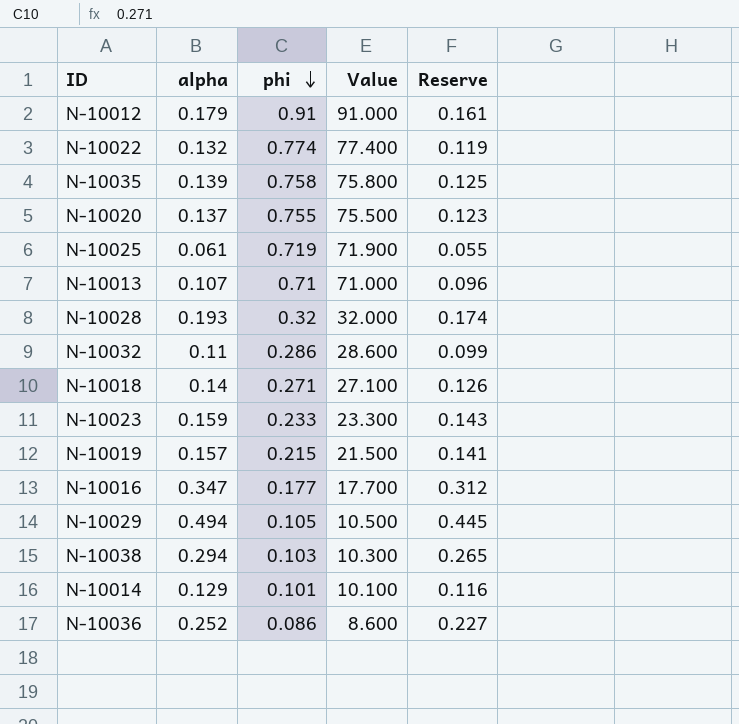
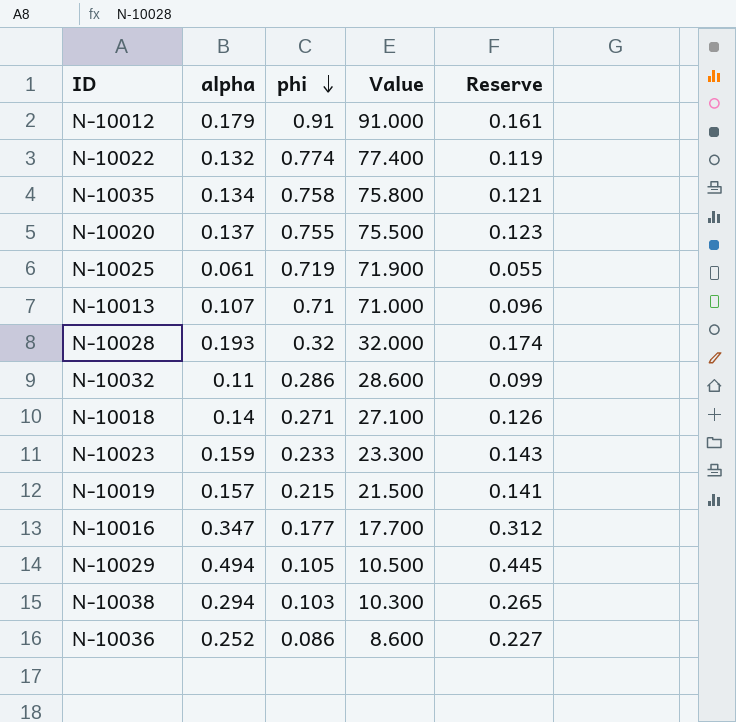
row N-10014: 0.129 | 0.101 | 10.100 | 0.116 -> none
N-10035 | alpha: 0.139 -> 0.134
N-10035 | Reserve: 0.125 -> 0.121

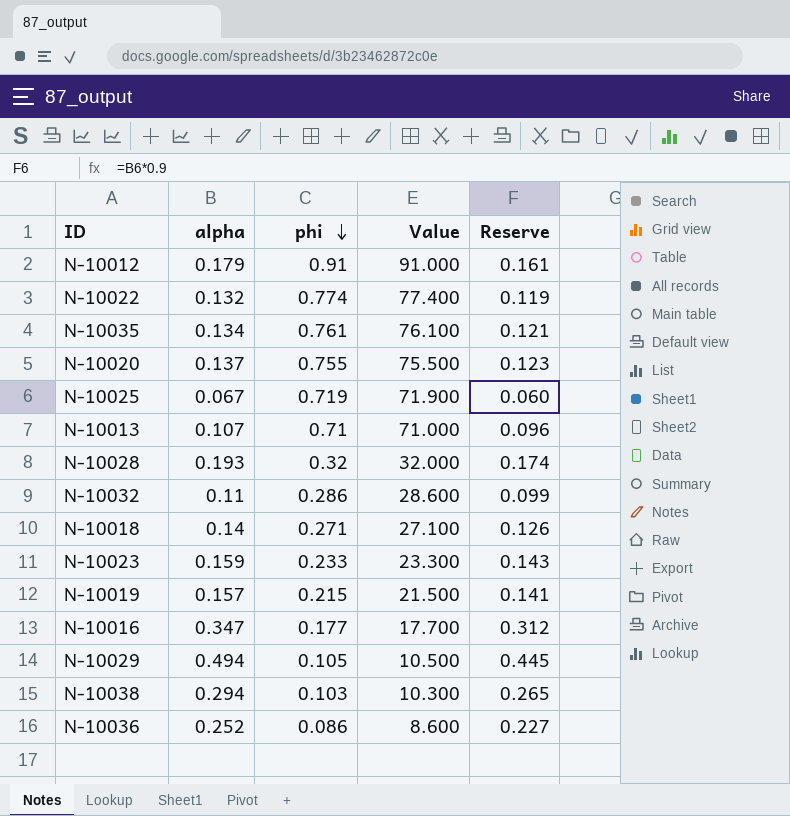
N-10035 | phi: 0.758 -> 0.761
N-10035 | Value: 75.800 -> 76.100
N-10025 | alpha: 0.061 -> 0.067
N-10025 | Reserve: 0.055 -> 0.060

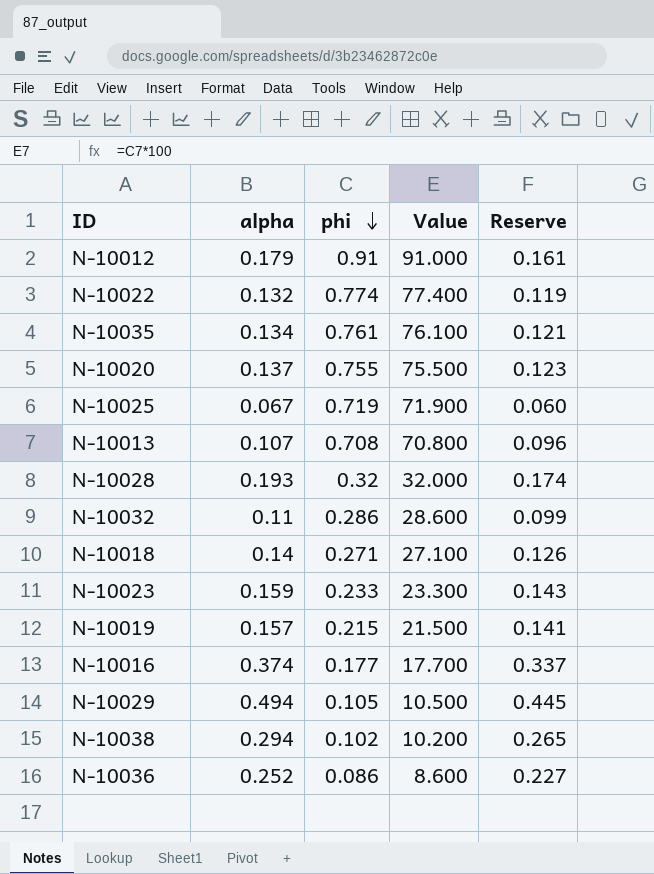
N-10013 | phi: 0.71 -> 0.708
N-10013 | Value: 71.000 -> 70.800
N-10016 | alpha: 0.347 -> 0.374
N-10016 | Reserve: 0.312 -> 0.337
N-10038 | phi: 0.103 -> 0.102
N-10038 | Value: 10.300 -> 10.200

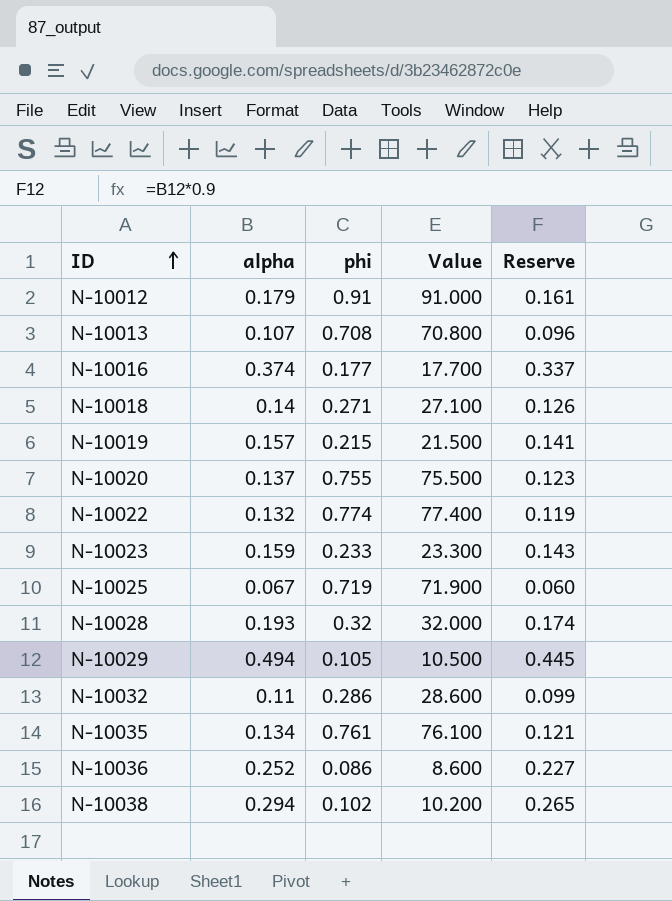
row order: phi descending -> ID ascending

